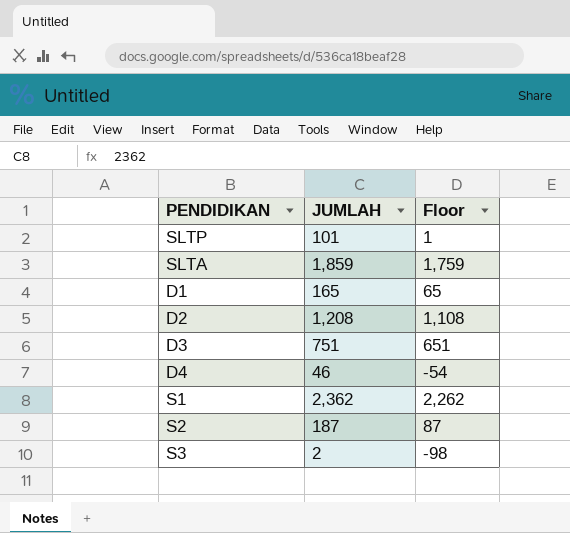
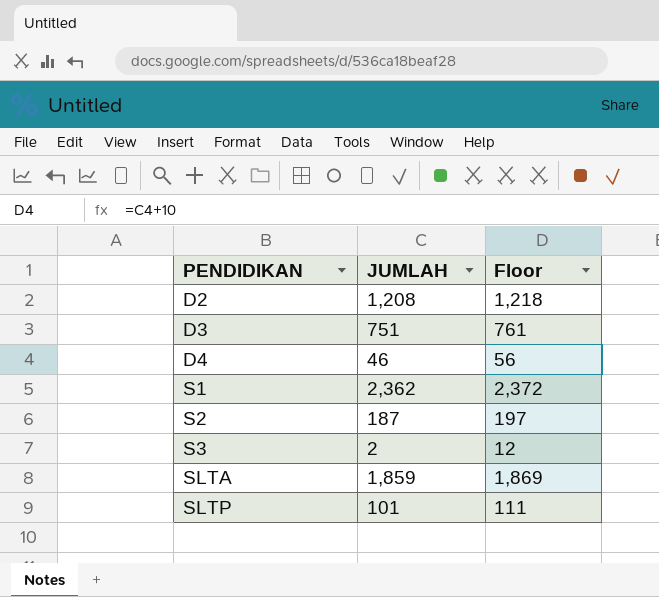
row order: none -> PENDIDIKAN ascending
column Floor | formula: [JUMLAH] - 100 -> [JUMLAH] + 10
row D1: 165 | 65 -> none

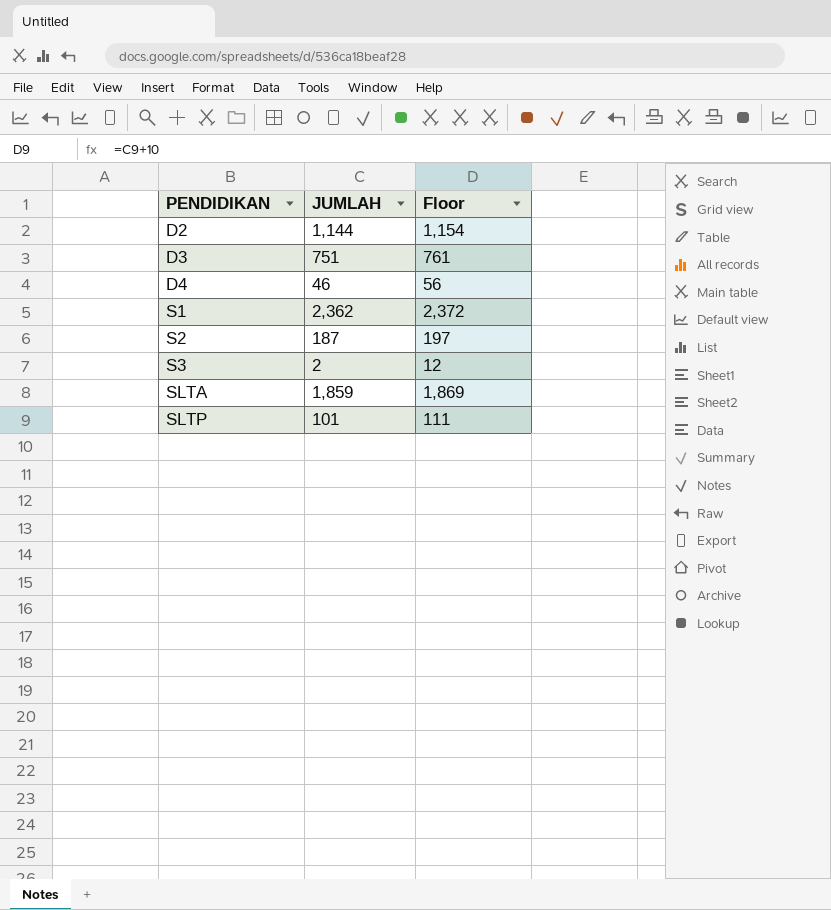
D2 | JUMLAH: 1,208 -> 1,144
D2 | Floor: 1,218 -> 1,154

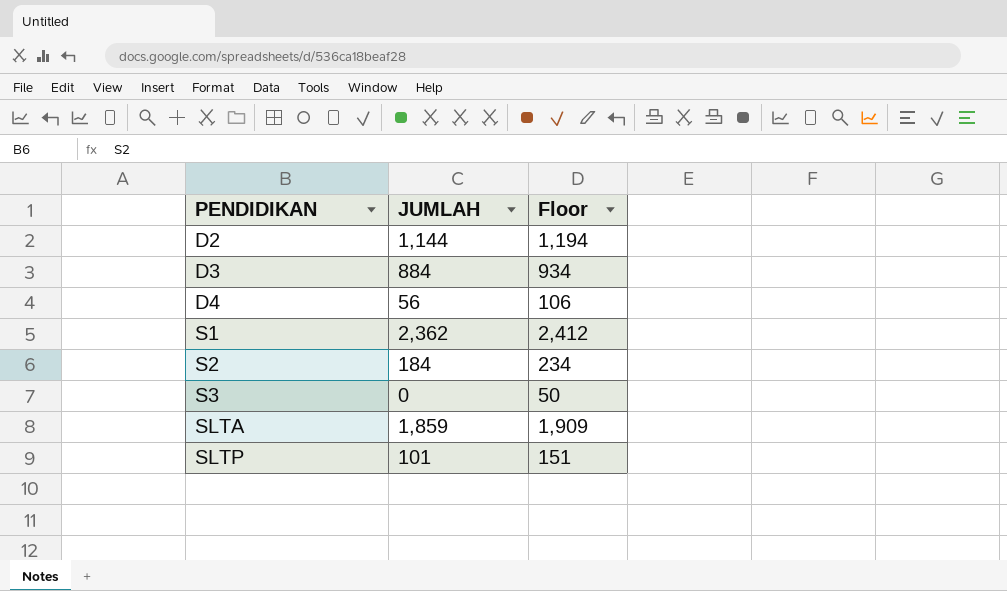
column Floor | formula: [JUMLAH] + 10 -> [JUMLAH] + 50
D3 | JUMLAH: 751 -> 884
D4 | JUMLAH: 46 -> 56
S2 | JUMLAH: 187 -> 184
S3 | JUMLAH: 2 -> 0

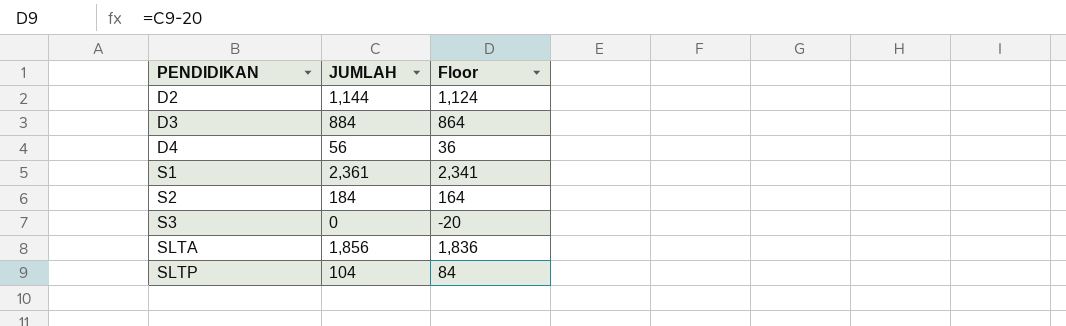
column Floor | formula: [JUMLAH] + 50 -> [JUMLAH] - 20
S1 | JUMLAH: 2,362 -> 2,361
SLTA | JUMLAH: 1,859 -> 1,856
SLTP | JUMLAH: 101 -> 104

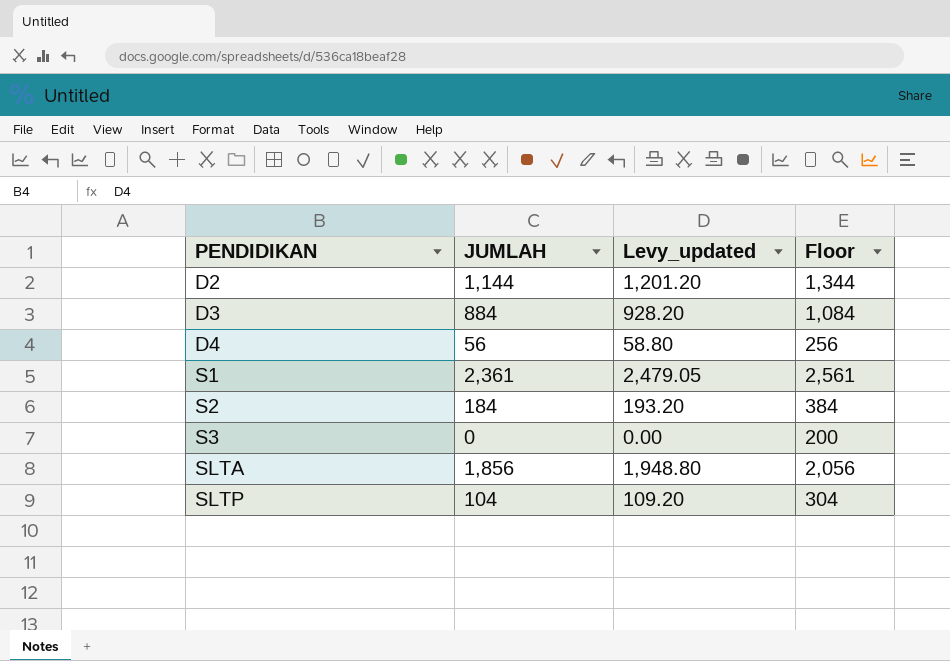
column Levy_updated | formula: none -> [JUMLAH] * 1.05
column Floor | formula: [JUMLAH] - 20 -> [JUMLAH] + 200

